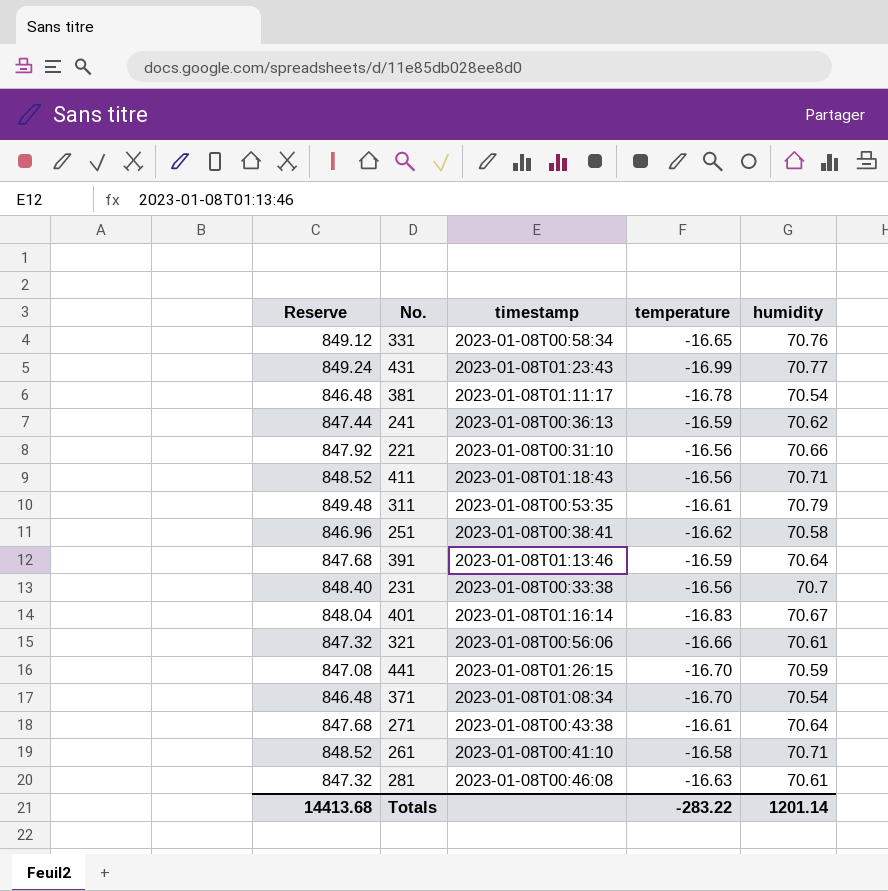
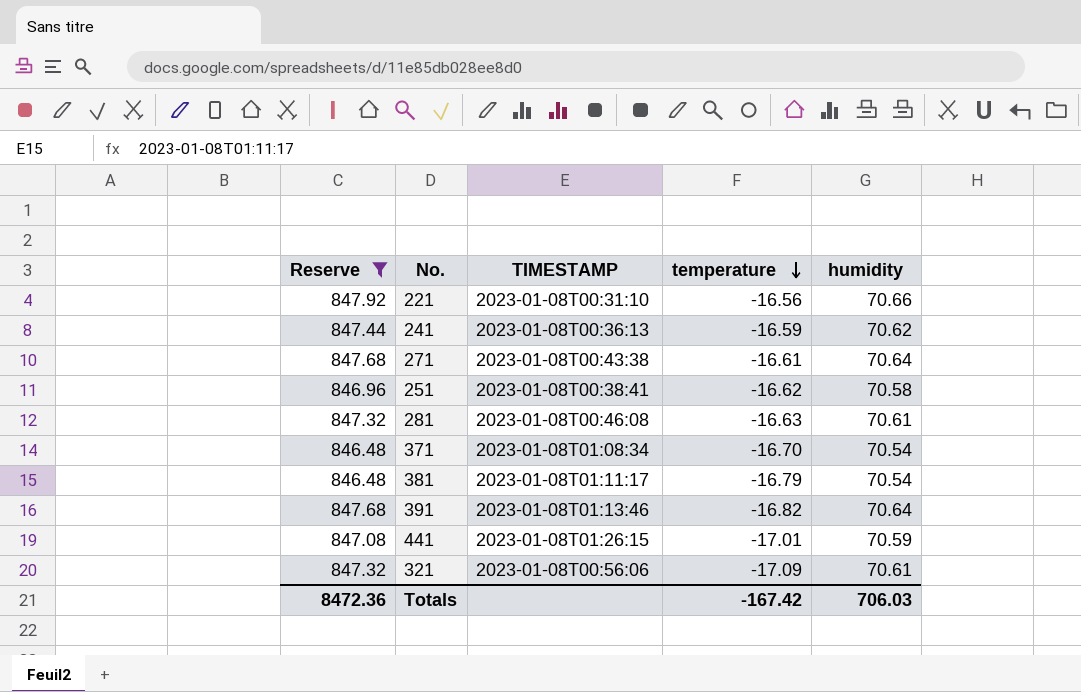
filter: none -> Reserve <= 847.92
row order: none -> temperature descending
column name: timestamp -> TIMESTAMP
381 | temperature: -16.78 -> -16.79
391 | temperature: -16.59 -> -16.82
441 | temperature: -16.70 -> -17.01
321 | temperature: -16.66 -> -17.09
Totals | Reserve: 14413.68 -> 8472.36
Totals | temperature: -283.22 -> -167.42
Totals | humidity: 1201.14 -> 706.03

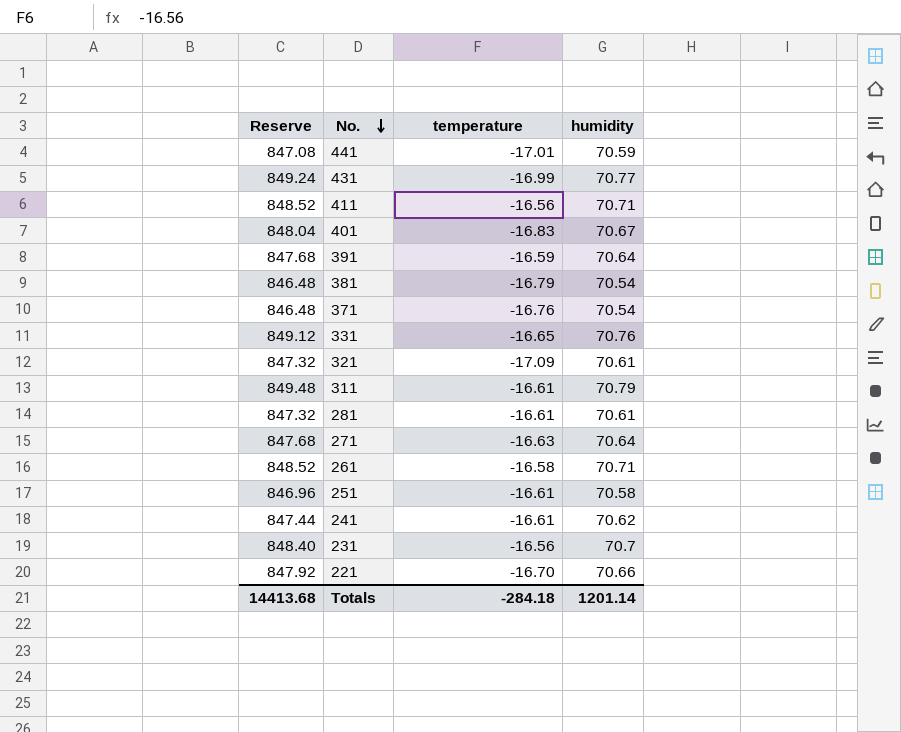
filter: Reserve <= 847.92 -> none
row order: temperature descending -> No. descending
column TIMESTAMP | position: 3 -> none
391 | temperature: -16.82 -> -16.59
371 | temperature: -16.70 -> -16.76
281 | temperature: -16.63 -> -16.61
271 | temperature: -16.61 -> -16.63
251 | temperature: -16.62 -> -16.61
241 | temperature: -16.59 -> -16.61
221 | temperature: -16.56 -> -16.70
Totals | Reserve: 8472.36 -> 14413.68
Totals | temperature: -167.42 -> -284.18
Totals | humidity: 706.03 -> 1201.14

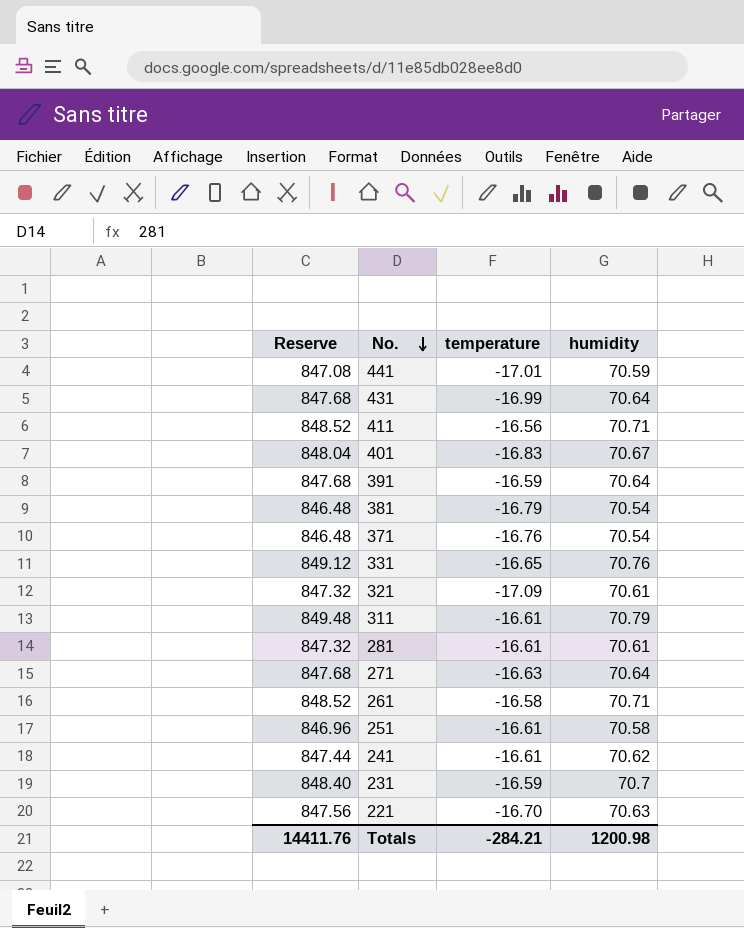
431 | Reserve: 849.24 -> 847.68
431 | humidity: 70.77 -> 70.64
231 | temperature: -16.56 -> -16.59
221 | Reserve: 847.92 -> 847.56
221 | humidity: 70.66 -> 70.63
Totals | Reserve: 14413.68 -> 14411.76
Totals | temperature: -284.18 -> -284.21
Totals | humidity: 1201.14 -> 1200.98

